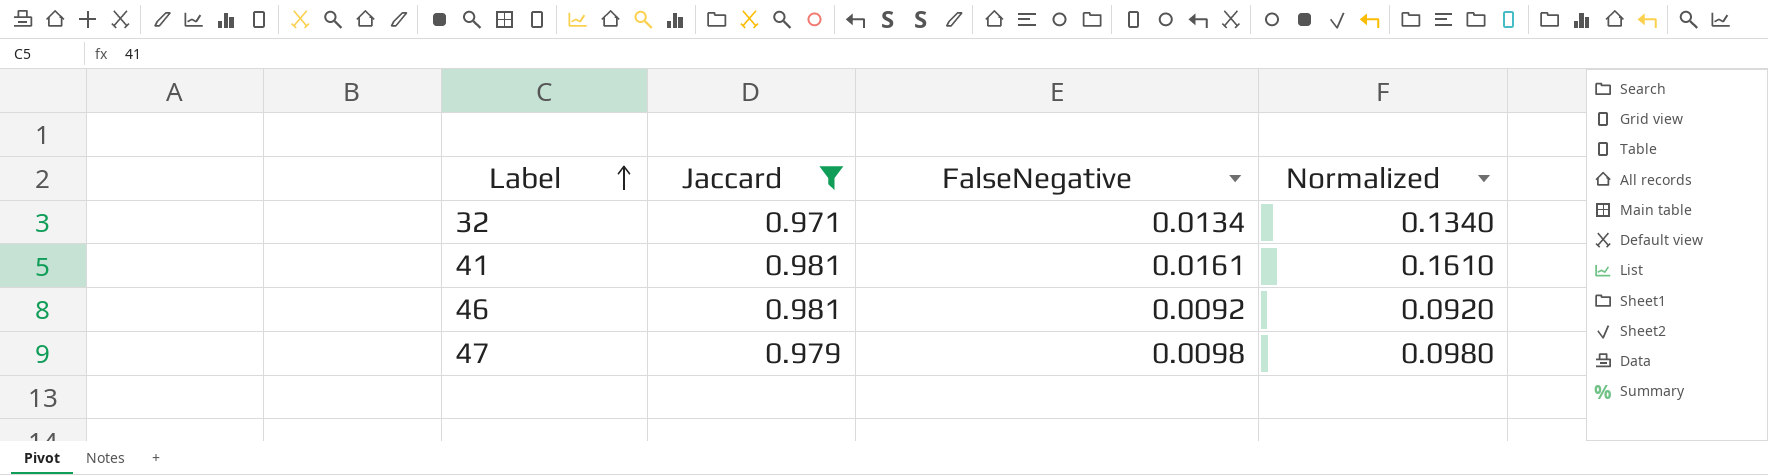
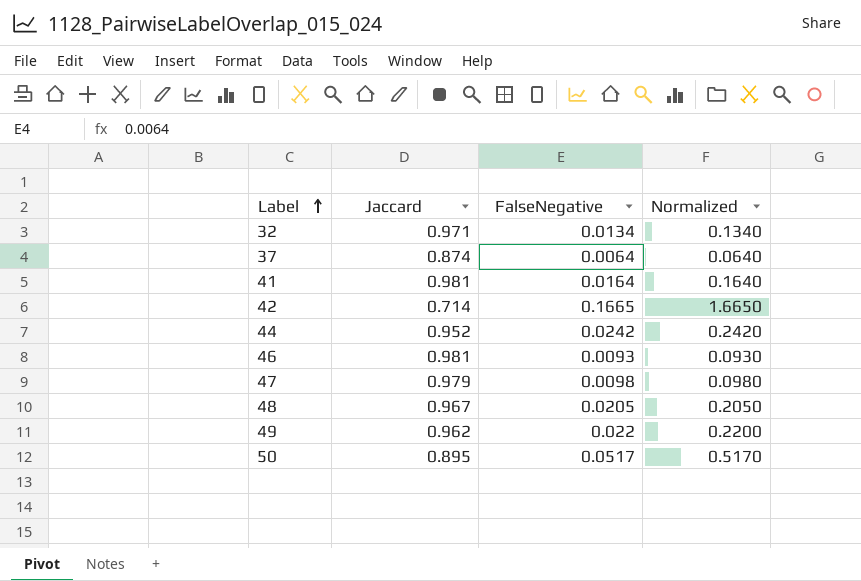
filter: Jaccard >= 0.971 -> none
41 | FalseNegative: 0.0161 -> 0.0164
41 | Normalized: 0.1610 -> 0.1640
46 | FalseNegative: 0.0092 -> 0.0093
46 | Normalized: 0.0920 -> 0.0930

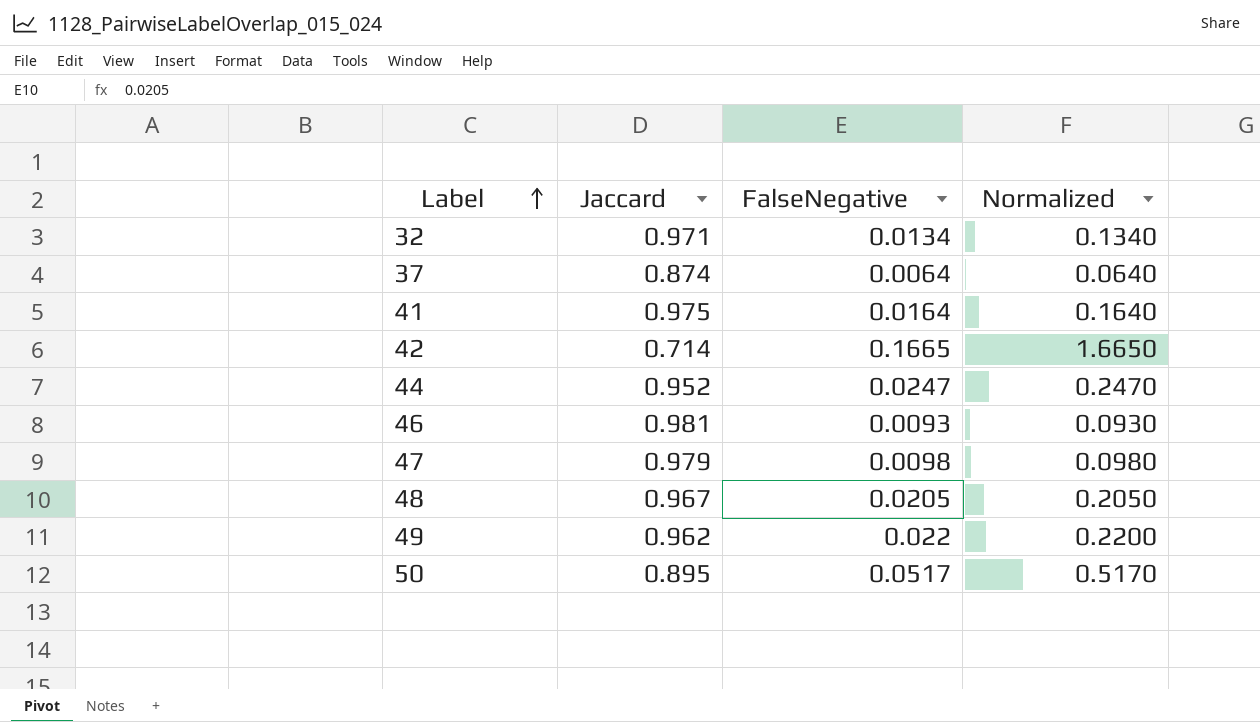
41 | Jaccard: 0.981 -> 0.975
44 | FalseNegative: 0.0242 -> 0.0247
44 | Normalized: 0.2420 -> 0.2470

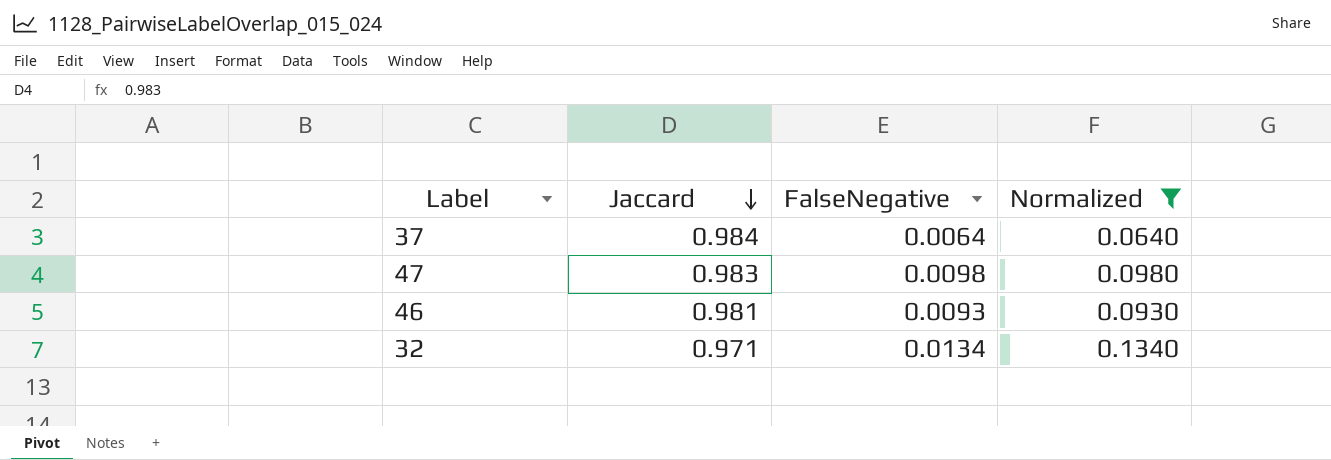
filter: none -> Normalized <= 0.1340
row order: Label ascending -> Jaccard descending
37 | Jaccard: 0.874 -> 0.984
47 | Jaccard: 0.979 -> 0.983

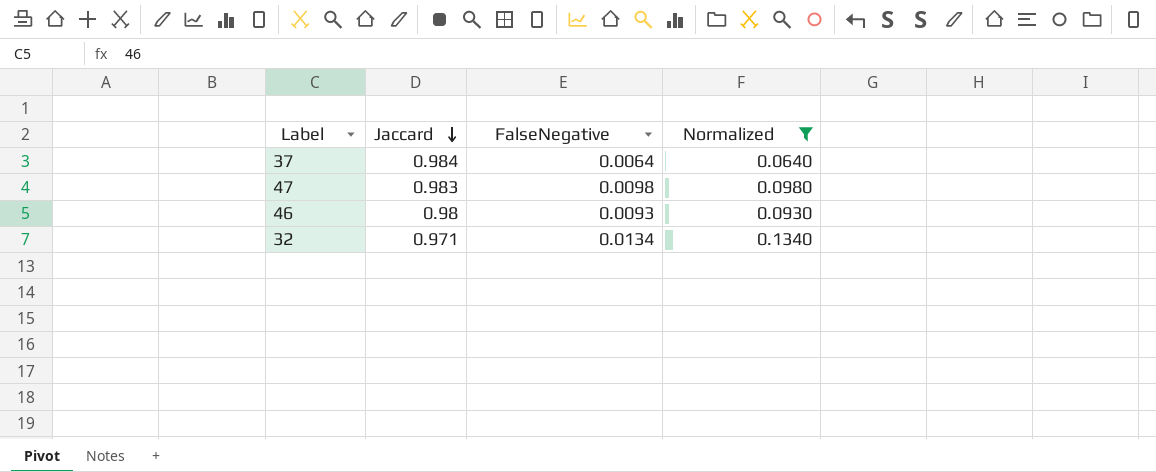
46 | Jaccard: 0.981 -> 0.98

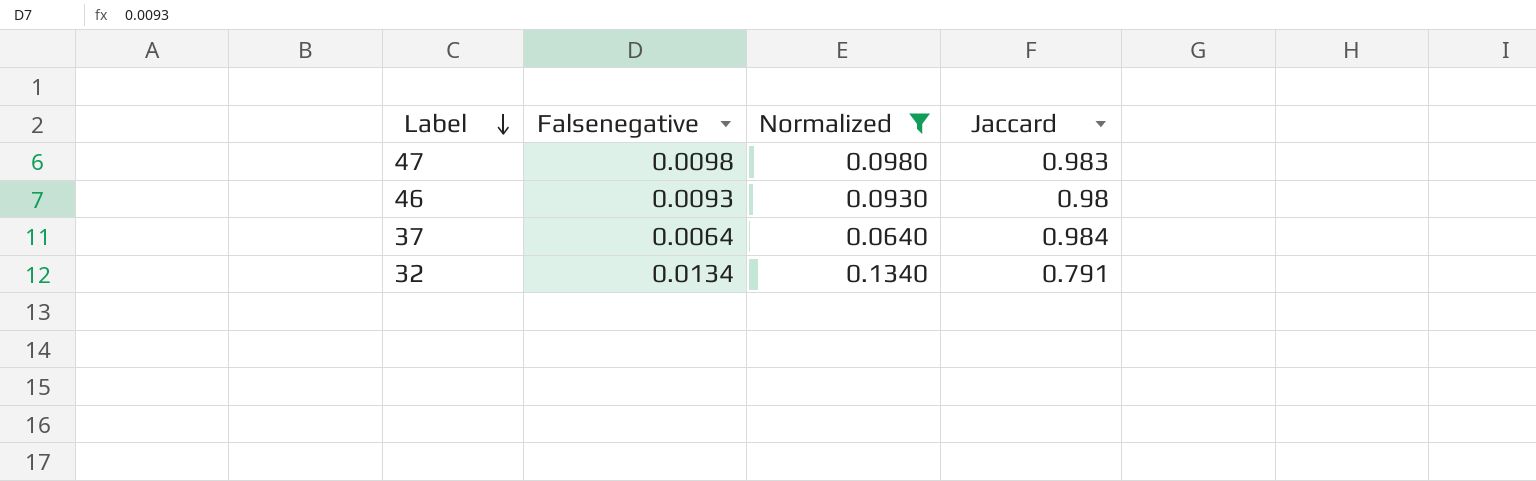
row order: Jaccard descending -> Label descending
column name: FalseNegative -> Falsenegative
column Jaccard | position: 2 -> 4
32 | Jaccard: 0.971 -> 0.791

